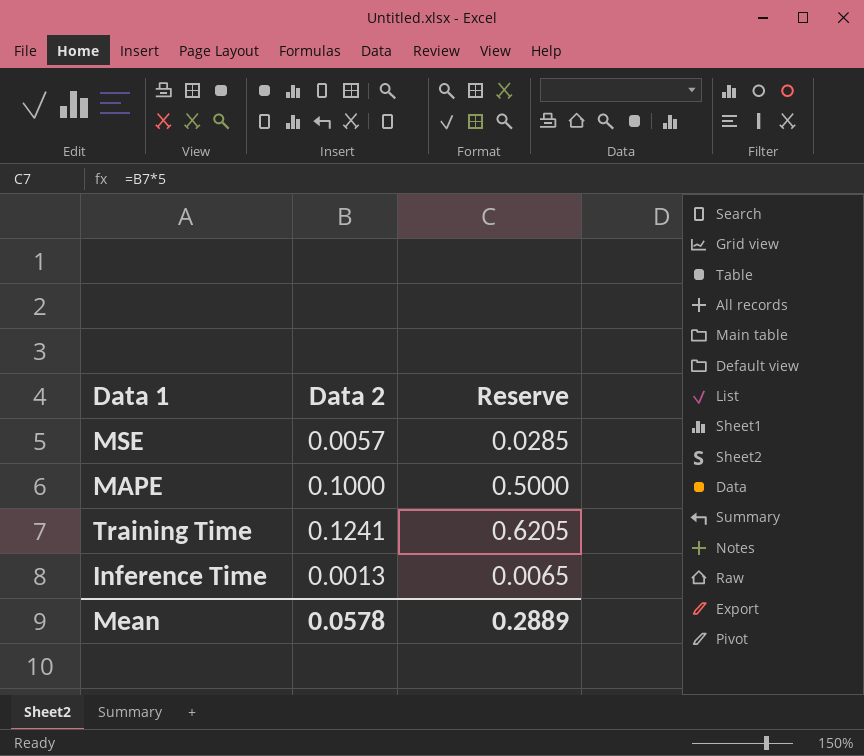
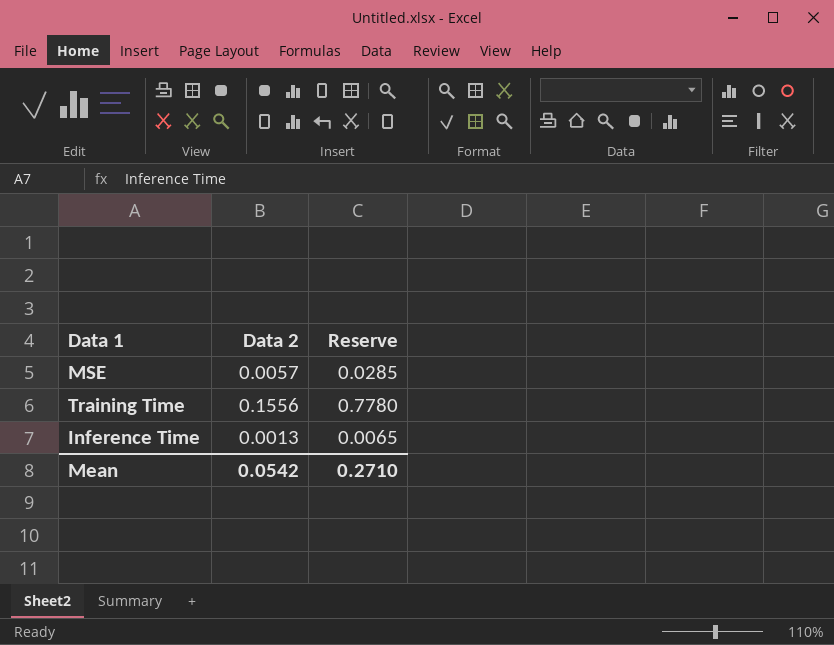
row MAPE: 0.1000 | 0.5000 -> none
Training Time | Data 2: 0.1241 -> 0.1556
Training Time | Reserve: 0.6205 -> 0.7780
Mean | Data 2: 0.0578 -> 0.0542
Mean | Reserve: 0.2889 -> 0.2710

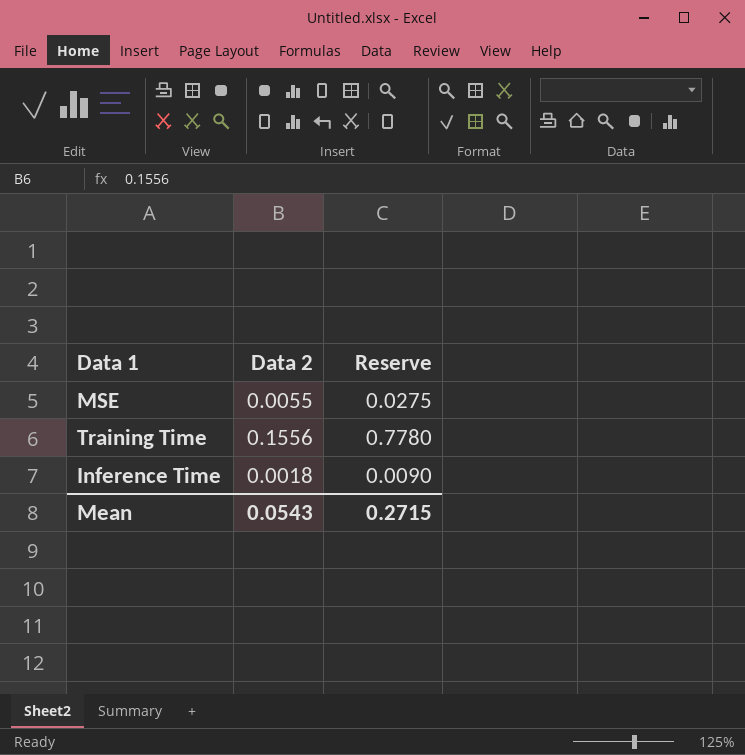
MSE | Data 2: 0.0057 -> 0.0055
MSE | Reserve: 0.0285 -> 0.0275
Inference Time | Data 2: 0.0013 -> 0.0018
Inference Time | Reserve: 0.0065 -> 0.0090
Mean | Data 2: 0.0542 -> 0.0543
Mean | Reserve: 0.2710 -> 0.2715

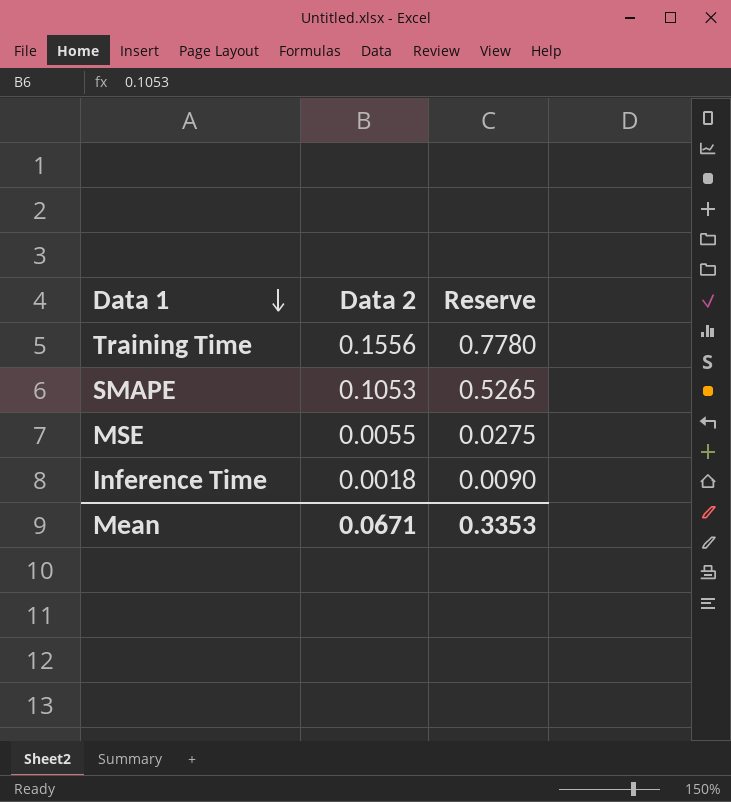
row order: none -> Data 1 descending
row SMAPE: none -> 0.1053 | 0.5265
Mean | Data 2: 0.0543 -> 0.0671
Mean | Reserve: 0.2715 -> 0.3353

